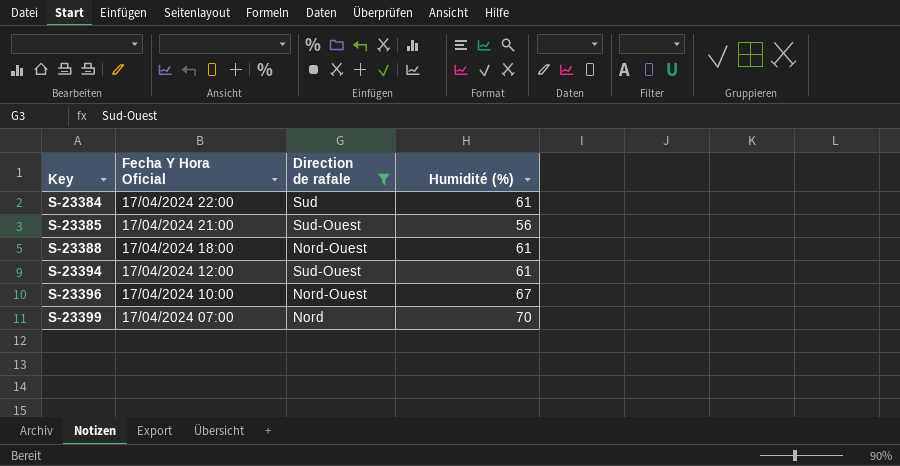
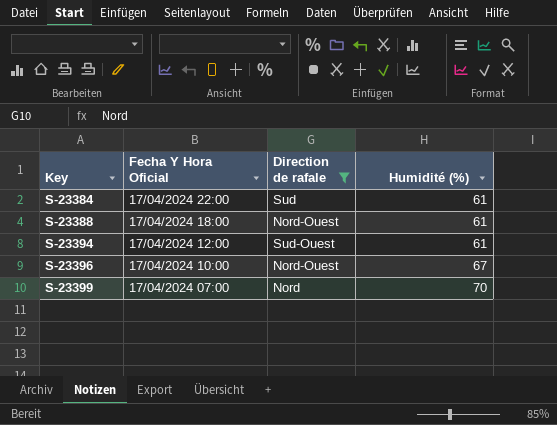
row S-23385: 17/04/2024 21:00 | Sud-Ouest | 56 -> none

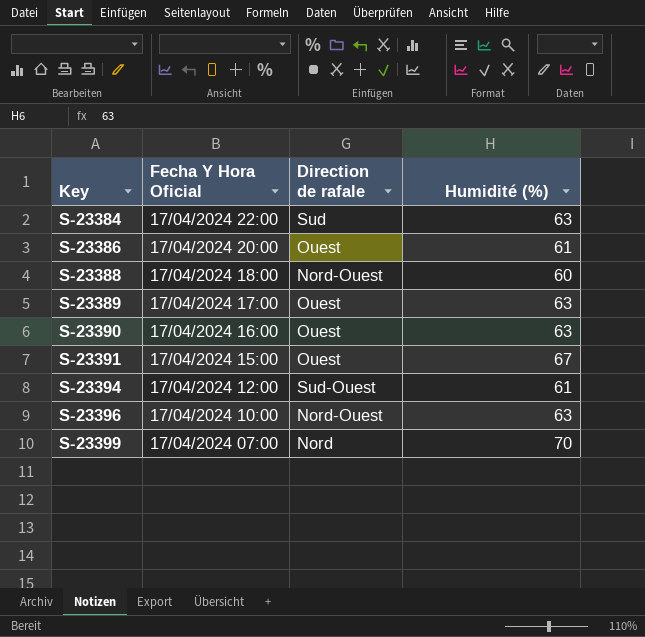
filter: Direction de rafale != Ouest -> none
S-23384 | Humidité (%): 61 -> 63
S-23388 | Humidité (%): 61 -> 60
S-23396 | Humidité (%): 67 -> 63

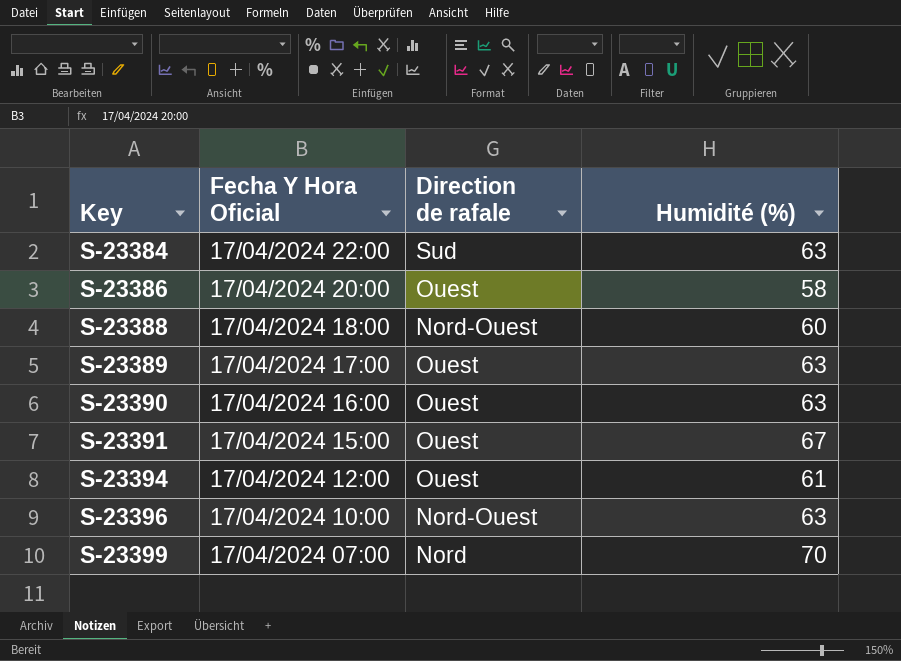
S-23386 | Humidité (%): 61 -> 58
S-23394 | Direction de rafale: Sud-Ouest -> Ouest

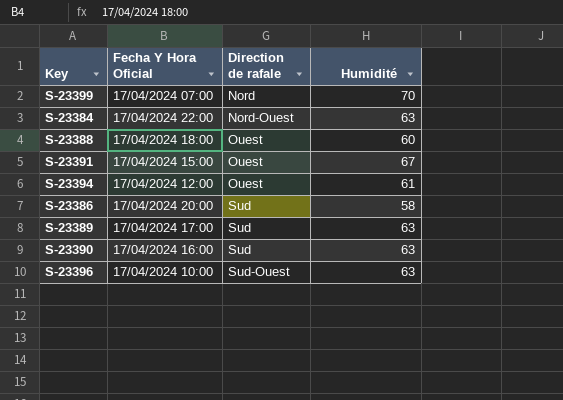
row order: Key ascending -> Direction de rafale ascending
column name: Humidité (%) -> Humidité
S-23384 | Direction de rafale: Sud -> Nord-Ouest
S-23388 | Direction de rafale: Nord-Ouest -> Ouest
S-23386 | Direction de rafale: Ouest -> Sud
S-23389 | Direction de rafale: Ouest -> Sud
S-23390 | Direction de rafale: Ouest -> Sud
S-23396 | Direction de rafale: Nord-Ouest -> Sud-Ouest

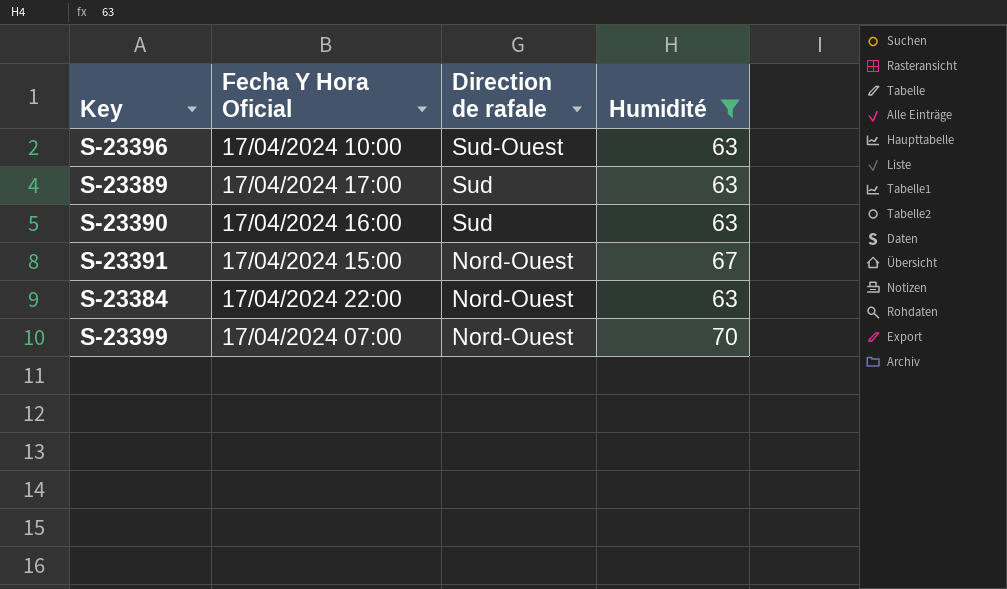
filter: none -> Humidité >= 63
row order: Direction de rafale ascending -> Direction de rafale descending
S-23391 | Direction de rafale: Ouest -> Nord-Ouest
S-23399 | Direction de rafale: Nord -> Nord-Ouest

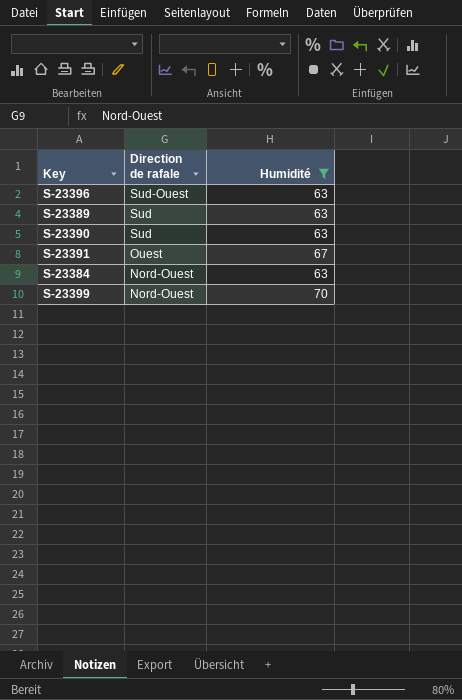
column Fecha Y Hora Oficial | position: 2 -> none
S-23391 | Direction de rafale: Nord-Ouest -> Ouest

